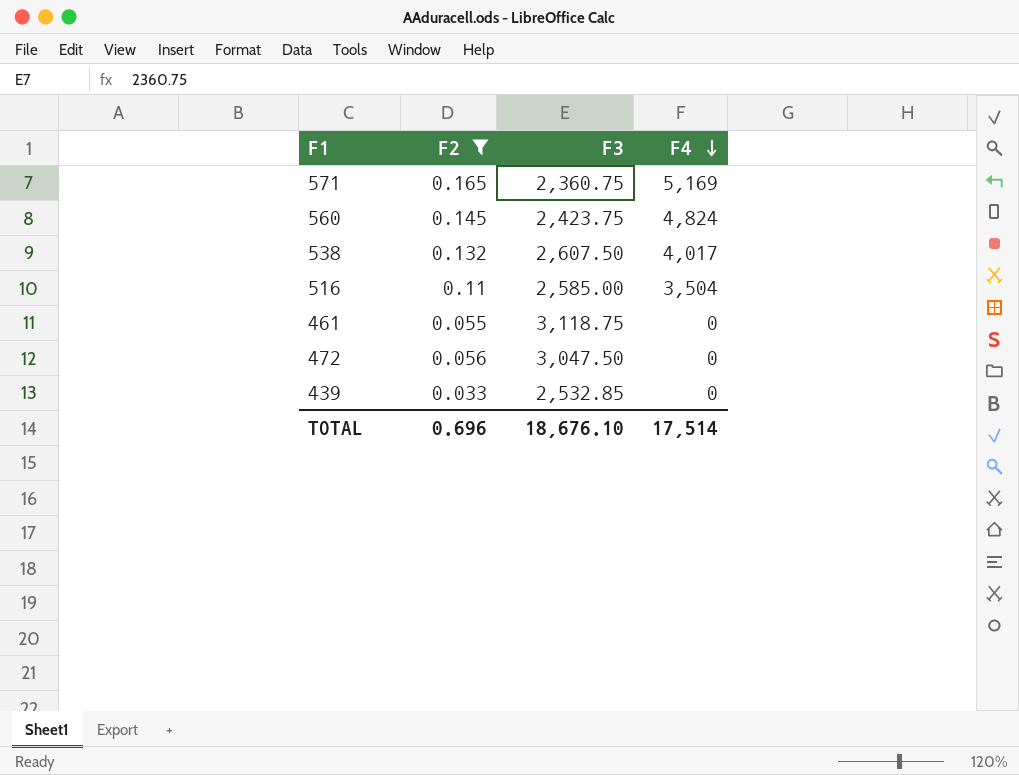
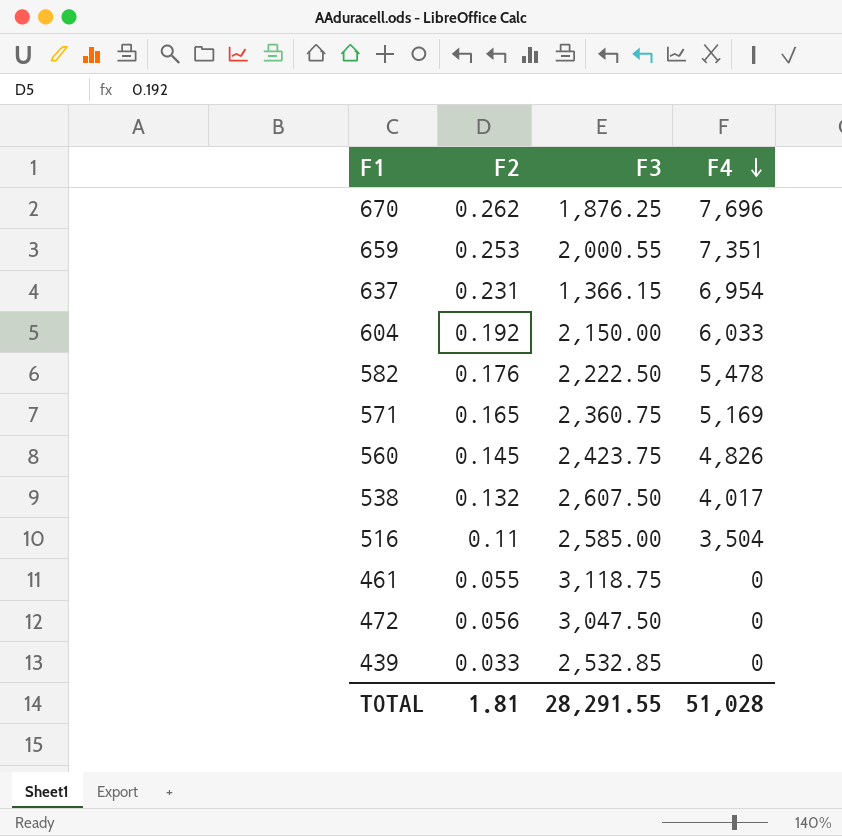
filter: F2 <= 0.165 -> none
560 | F4: 4,824 -> 4,826
TOTAL | F2: 0.696 -> 1.81
TOTAL | F3: 18,676.10 -> 28,291.55
TOTAL | F4: 17,514 -> 51,028

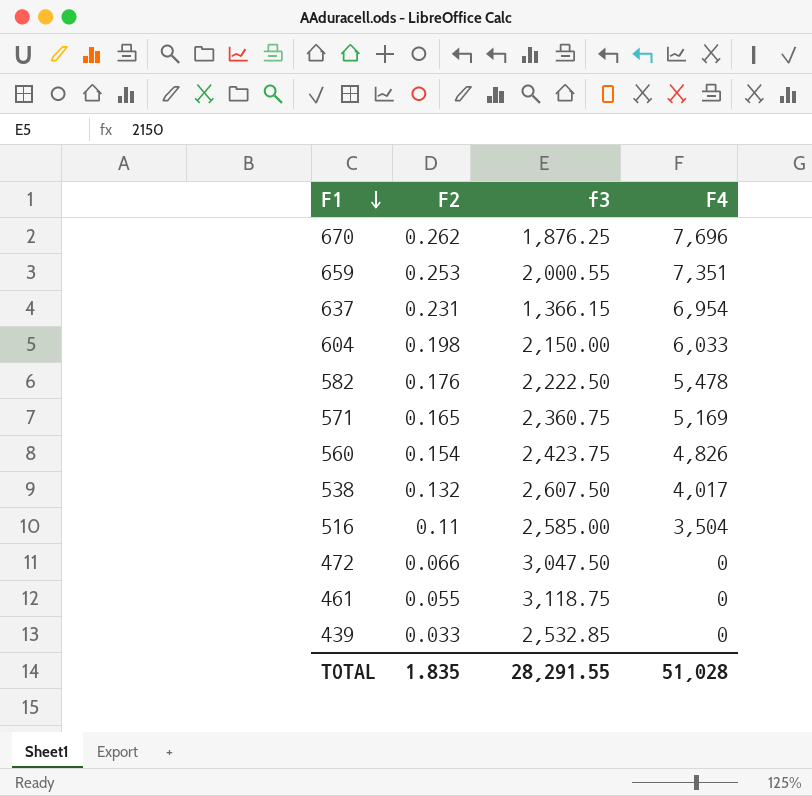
row order: F4 descending -> F1 descending
column name: F3 -> f3
604 | F2: 0.192 -> 0.198
560 | F2: 0.145 -> 0.154
472 | F2: 0.056 -> 0.066
TOTAL | F2: 1.81 -> 1.835

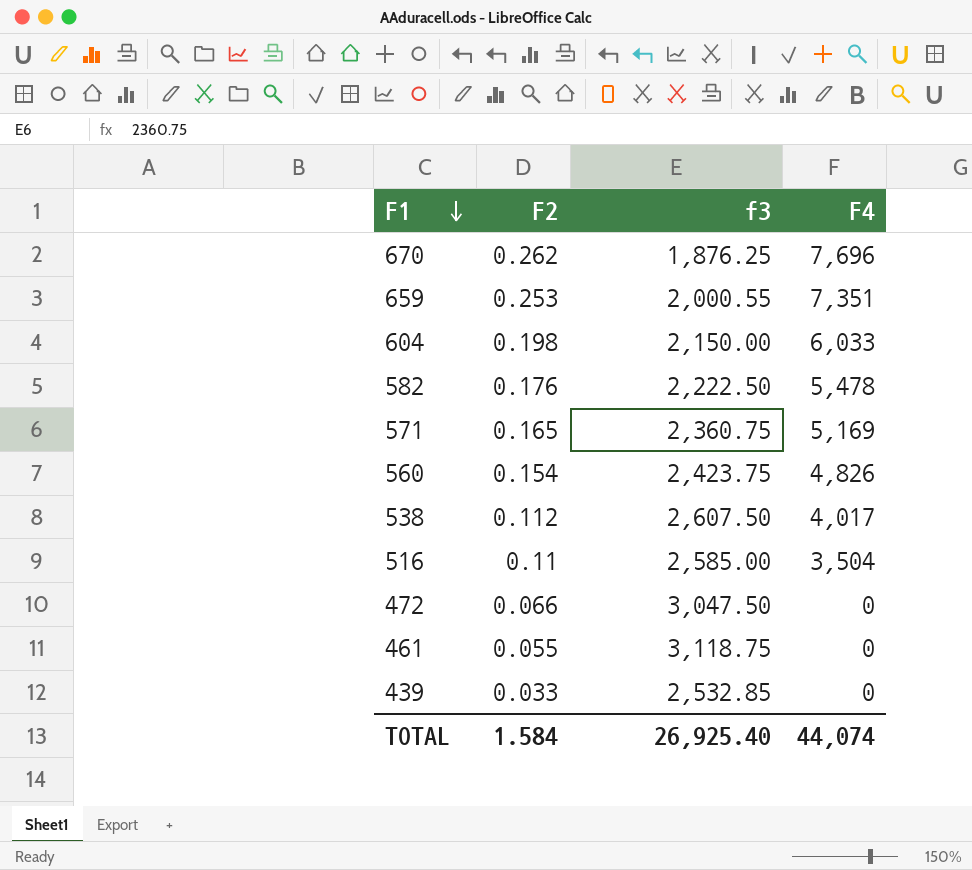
row 637: 0.231 | 1,366.15 | 6,954 -> none
538 | F2: 0.132 -> 0.112
TOTAL | F2: 1.835 -> 1.584
TOTAL | f3: 28,291.55 -> 26,925.40
TOTAL | F4: 51,028 -> 44,074

